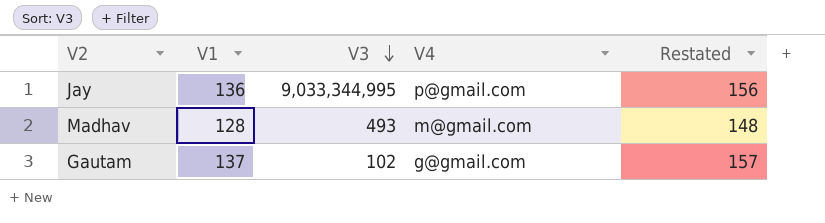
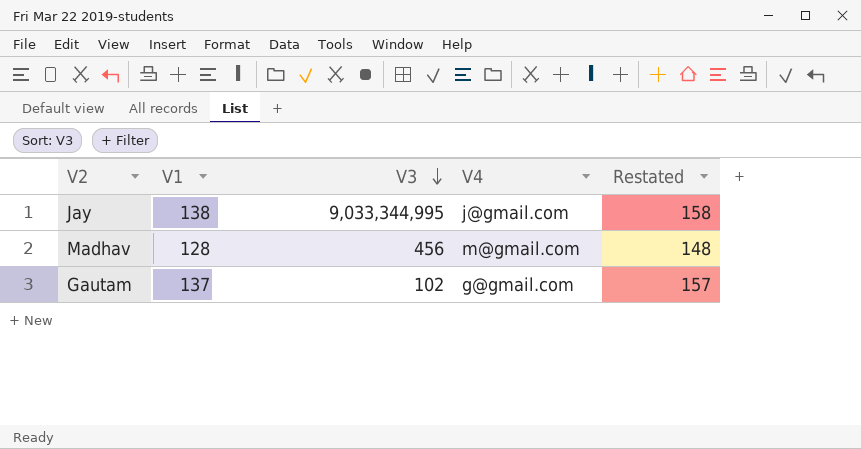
Jay | V1: 136 -> 138
Jay | V4: p@gmail.com -> j@gmail.com
Jay | Restated: 156 -> 158
Madhav | V3: 493 -> 456

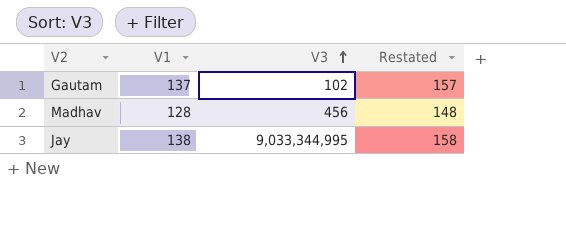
row order: V3 descending -> V3 ascending
column V4 | position: 4 -> none

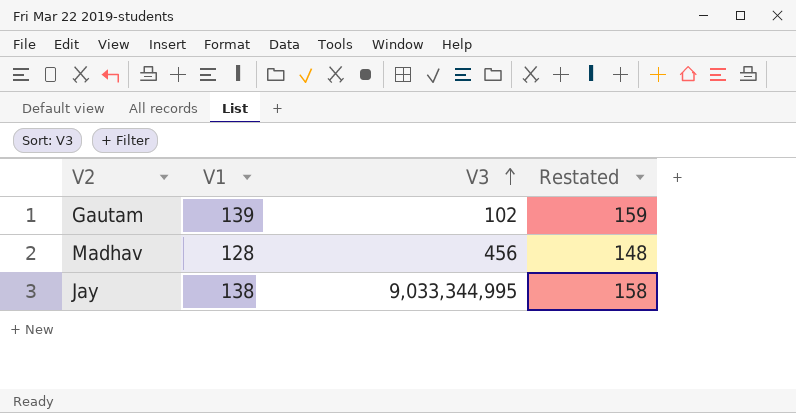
Gautam | V1: 137 -> 139
Gautam | Restated: 157 -> 159

